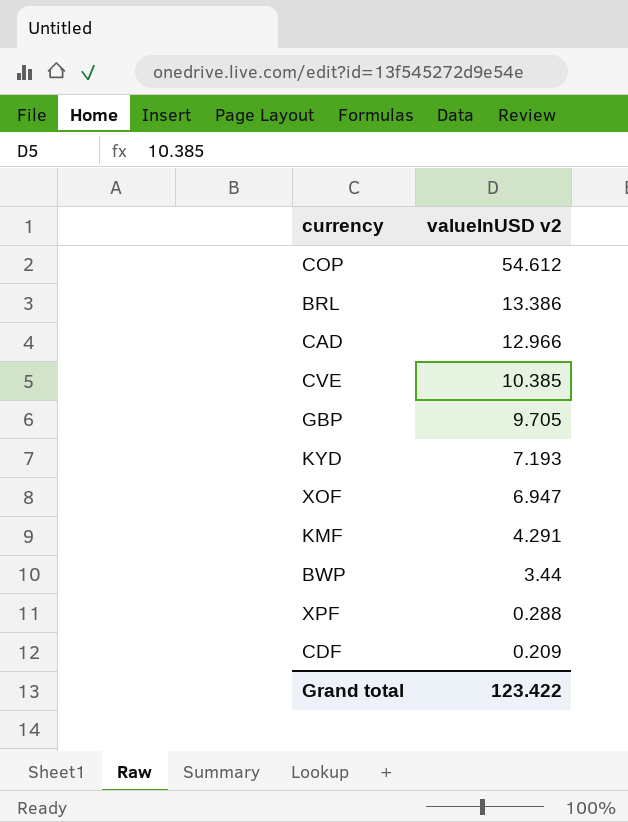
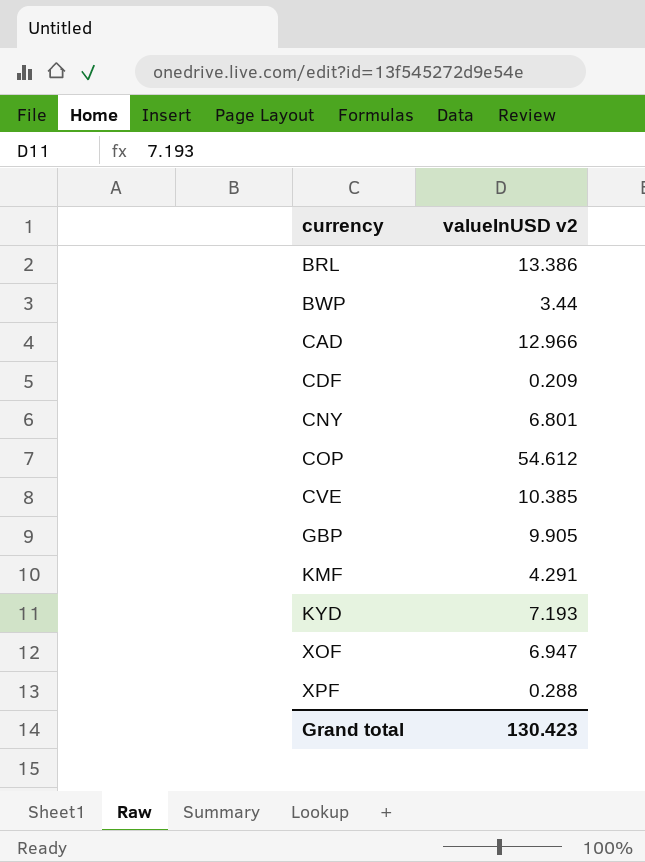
row order: valueInUSD v2 descending -> currency ascending
row CNY: none -> 6.801
GBP | valueInUSD v2: 9.705 -> 9.905
Grand total | valueInUSD v2: 123.422 -> 130.423

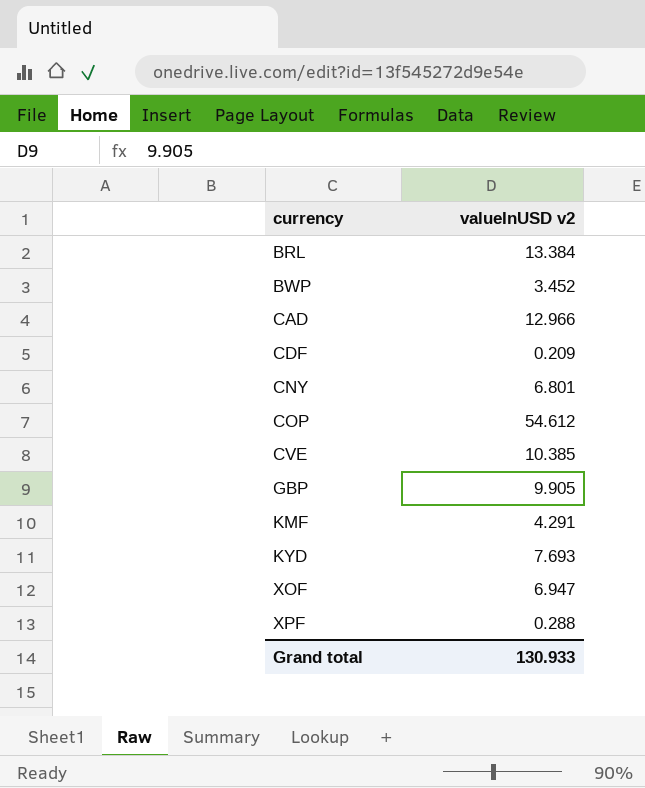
BRL | valueInUSD v2: 13.386 -> 13.384
BWP | valueInUSD v2: 3.44 -> 3.452
KYD | valueInUSD v2: 7.193 -> 7.693
Grand total | valueInUSD v2: 130.423 -> 130.933

